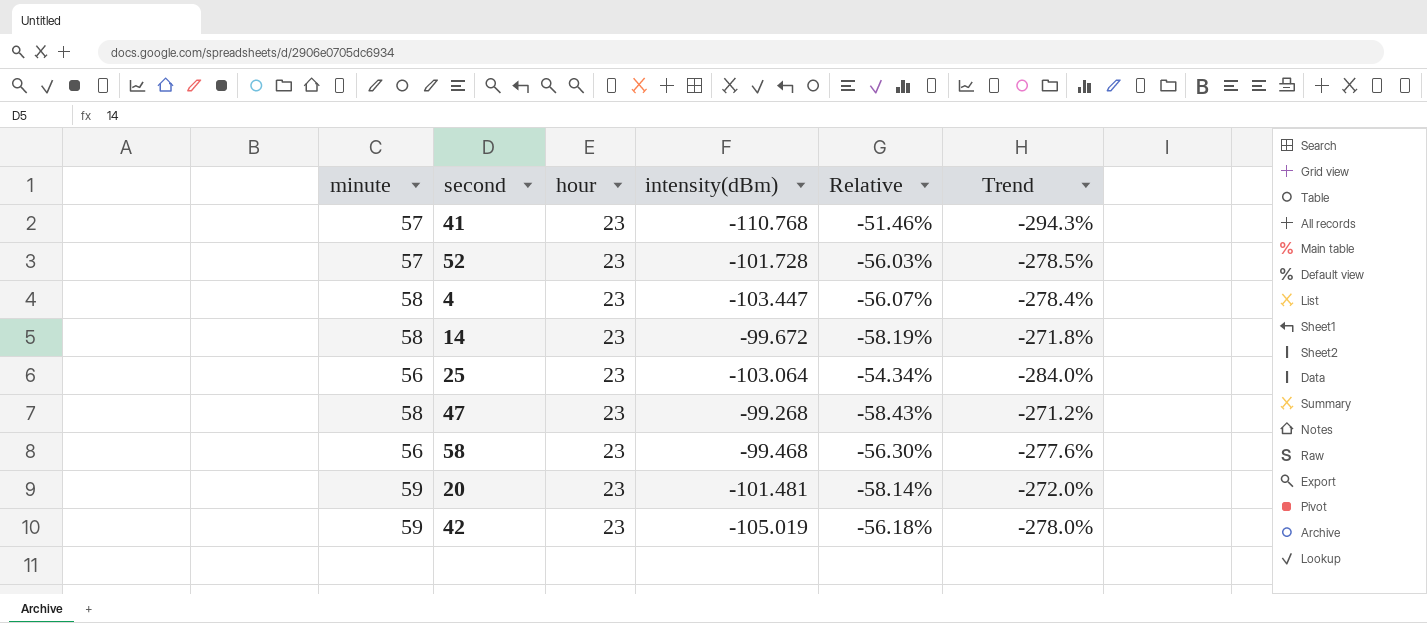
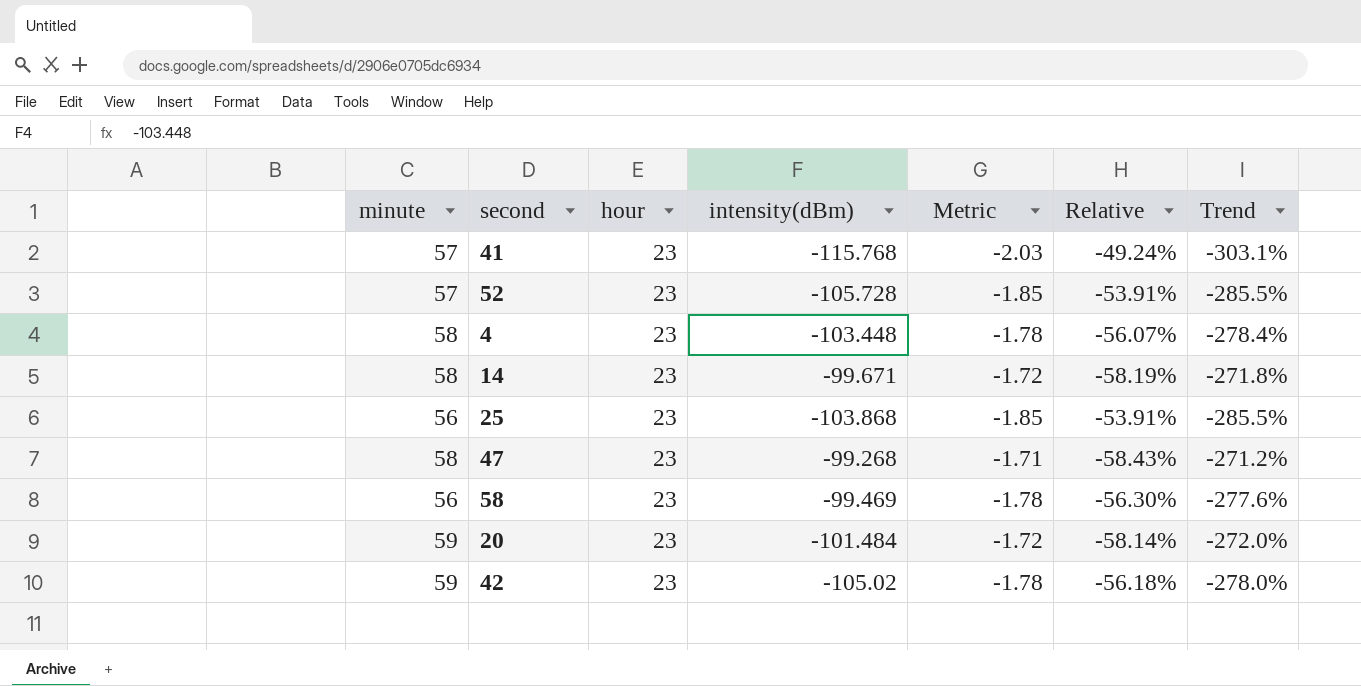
column Metric | formula: none -> [intensity(dBm)] / [minute]
41 | intensity(dBm): -110.768 -> -115.768
41 | Relative: -51.46% -> -49.24%
41 | Trend: -294.3% -> -303.1%
52 | intensity(dBm): -101.728 -> -105.728
52 | Relative: -56.03% -> -53.91%
52 | Trend: -278.5% -> -285.5%
4 | intensity(dBm): -103.447 -> -103.448
14 | intensity(dBm): -99.672 -> -99.671
25 | intensity(dBm): -103.064 -> -103.868
25 | Relative: -54.34% -> -53.91%
25 | Trend: -284.0% -> -285.5%
58 | intensity(dBm): -99.468 -> -99.469
20 | intensity(dBm): -101.481 -> -101.484
42 | intensity(dBm): -105.019 -> -105.02

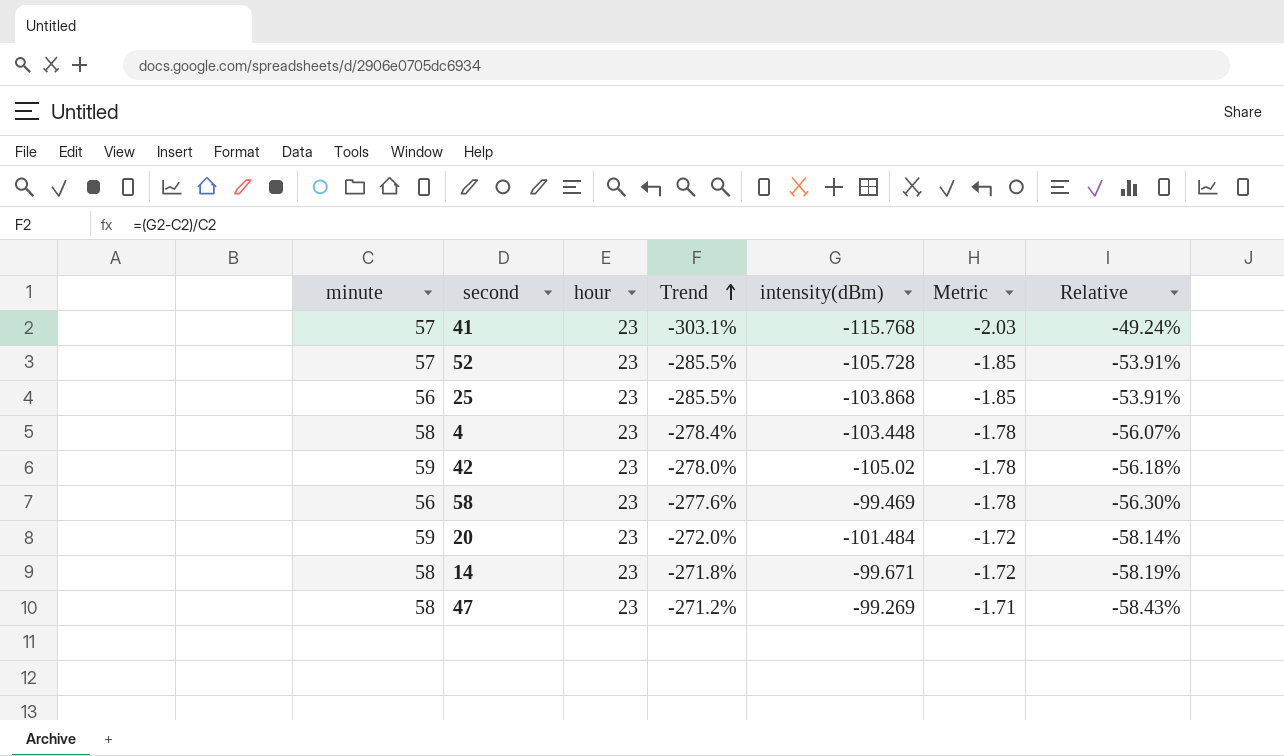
row order: none -> Trend ascending
column Trend | position: 7 -> 4
47 | intensity(dBm): -99.268 -> -99.269

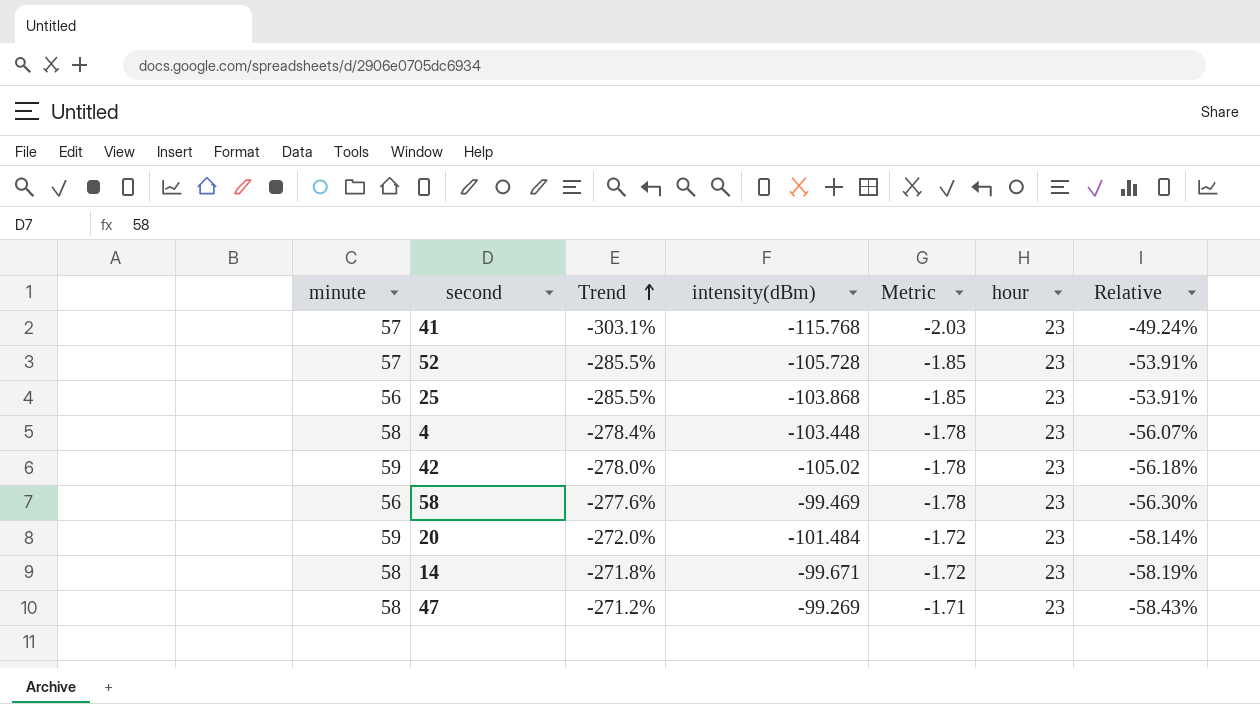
column hour | position: 3 -> 6

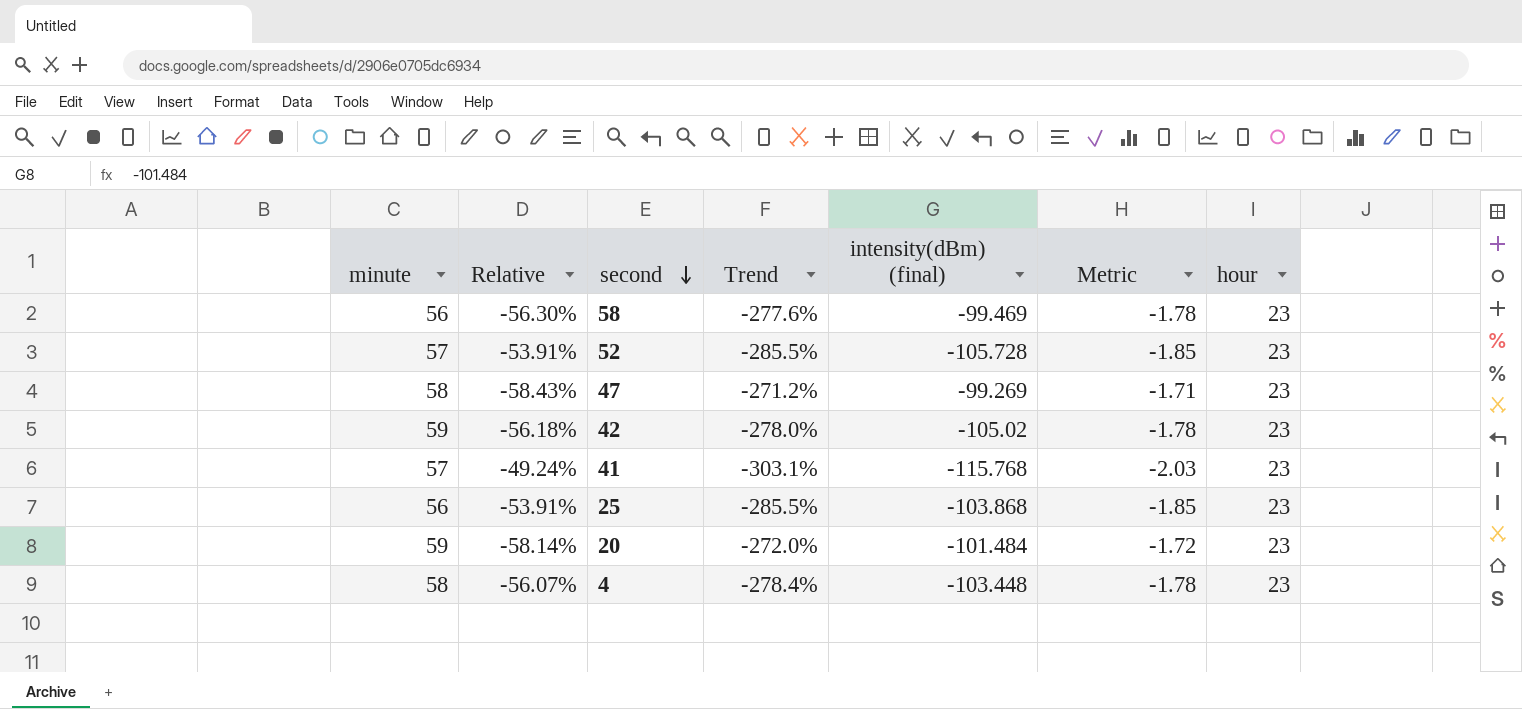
row order: Trend ascending -> second descending
column Relative | position: 7 -> 2
column name: intensity(dBm) -> intensity(dBm) (final)
row 14: 58 | -271.8% | -99.671 | -1.72 | 23 | -58.19% -> none

